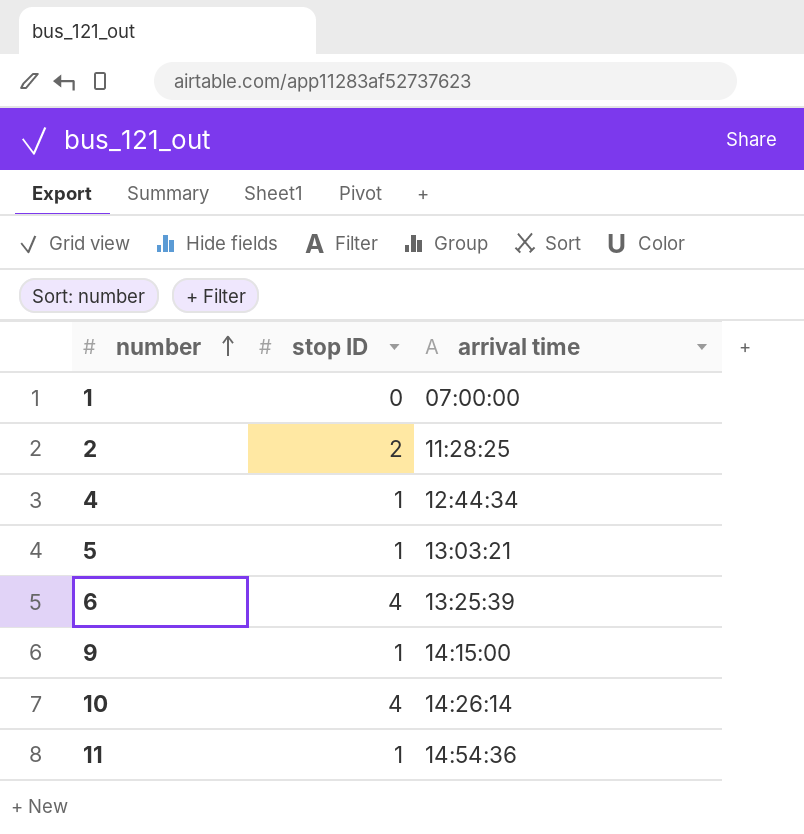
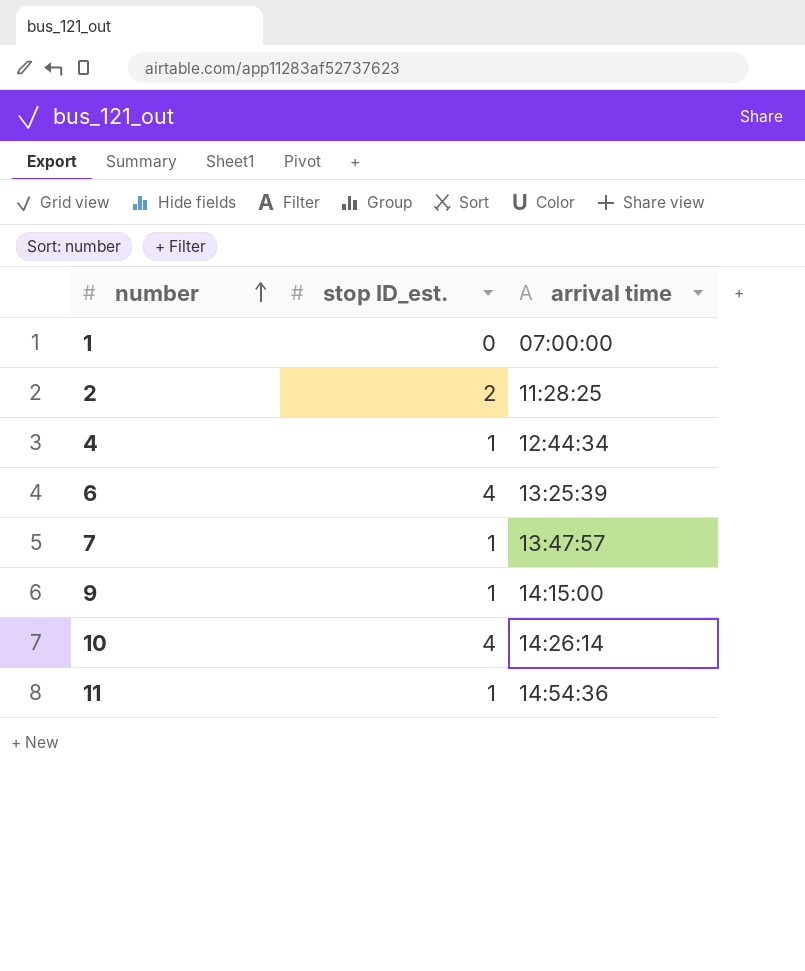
column name: stop ID -> stop ID_est.
row 5: 1 | 13:03:21 -> none
row 7: none -> 1 | 13:47:57

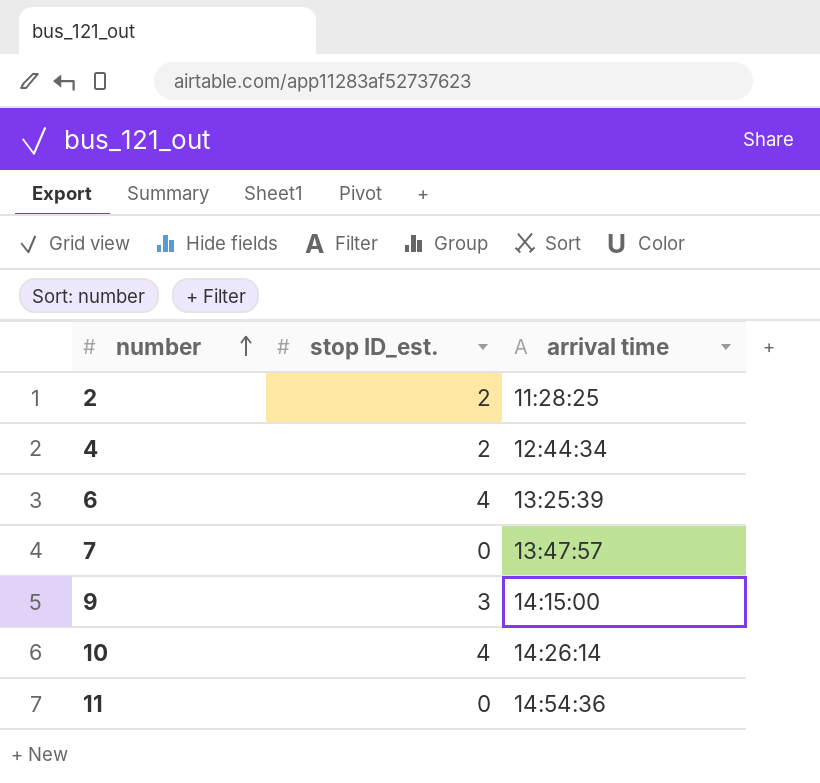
row 1: 0 | 07:00:00 -> none
4 | stop ID_est.: 1 -> 2
7 | stop ID_est.: 1 -> 0
9 | stop ID_est.: 1 -> 3
11 | stop ID_est.: 1 -> 0

